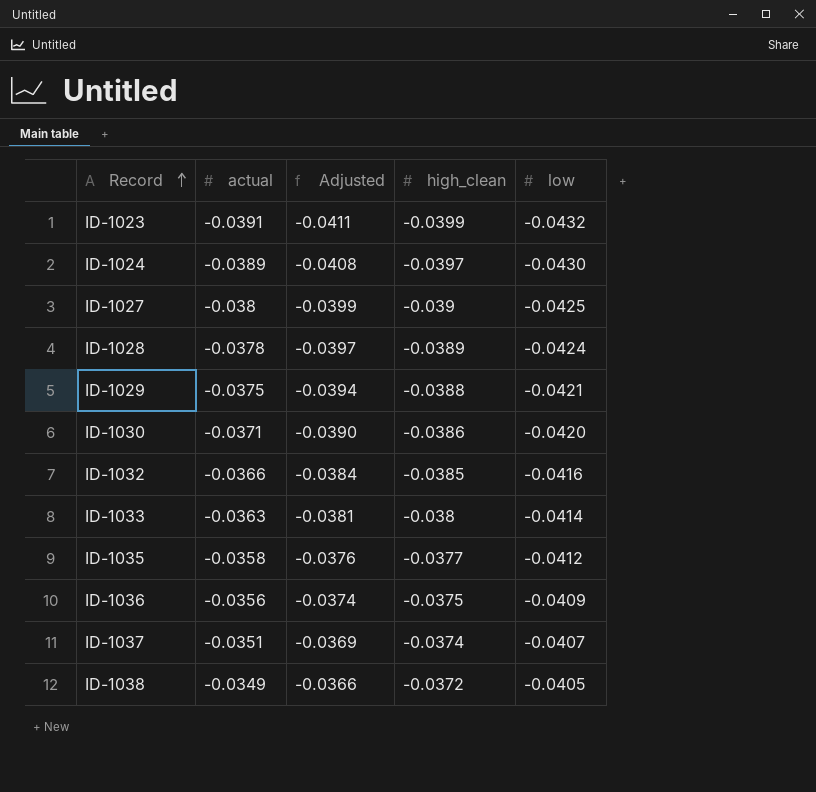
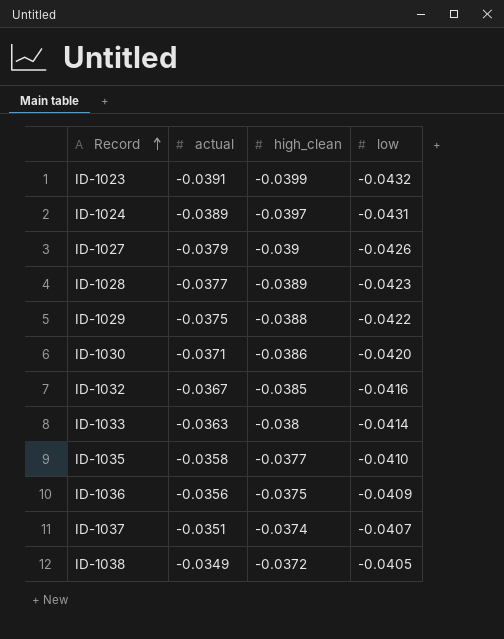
column Adjusted | formula: [actual] * 1.05 -> none
ID-1024 | low: -0.0430 -> -0.0431
ID-1027 | actual: -0.038 -> -0.0379
ID-1027 | low: -0.0425 -> -0.0426
ID-1028 | actual: -0.0378 -> -0.0377
ID-1028 | low: -0.0424 -> -0.0423
ID-1029 | low: -0.0421 -> -0.0422
ID-1032 | actual: -0.0366 -> -0.0367
ID-1035 | low: -0.0412 -> -0.0410

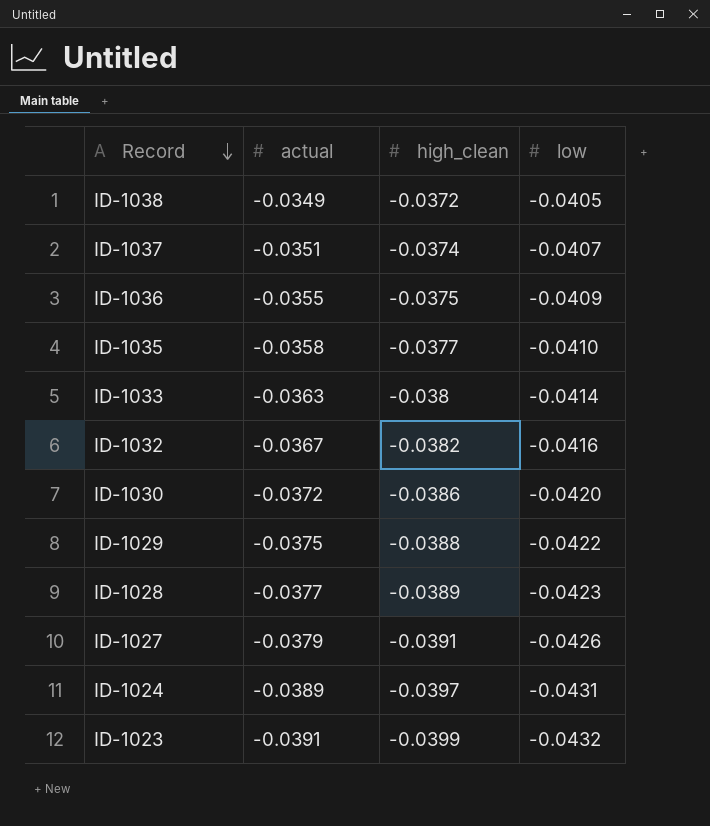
row order: Record ascending -> Record descending
ID-1036 | actual: -0.0356 -> -0.0355
ID-1032 | high_clean: -0.0385 -> -0.0382
ID-1030 | actual: -0.0371 -> -0.0372
ID-1027 | high_clean: -0.039 -> -0.0391

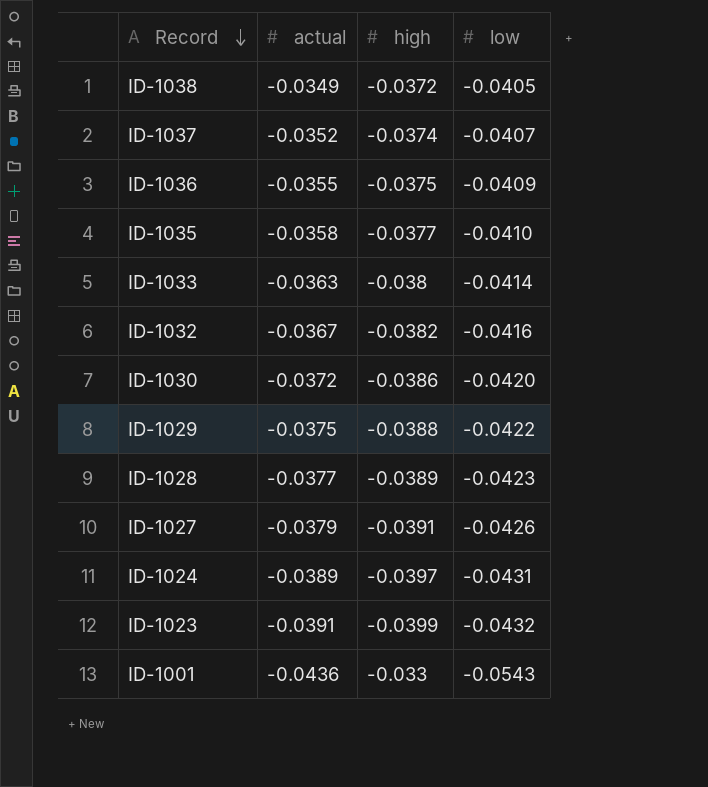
column name: high_clean -> high
ID-1037 | actual: -0.0351 -> -0.0352
row ID-1001: none -> -0.0436 | -0.033 | -0.0543

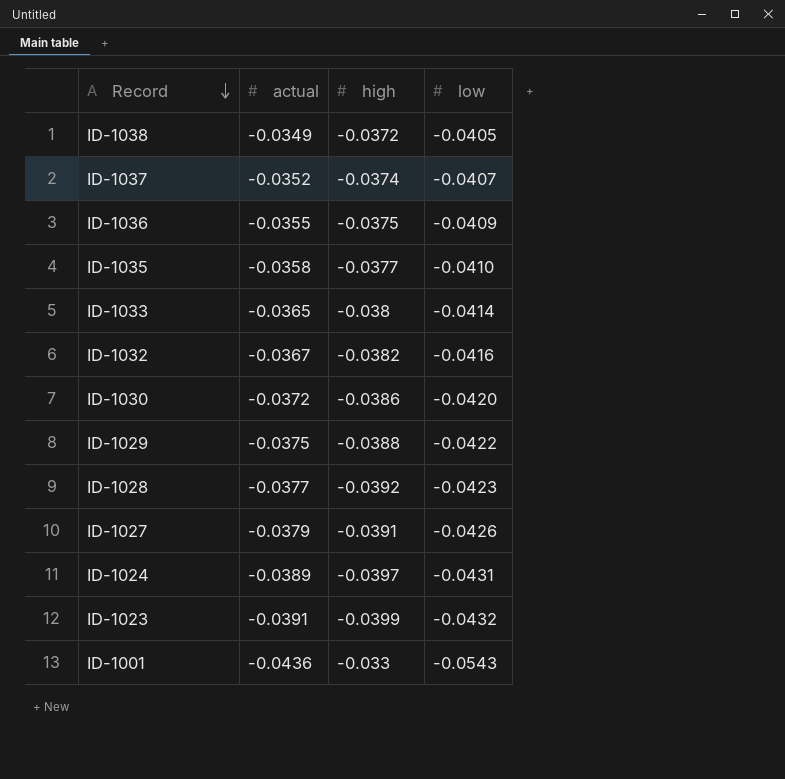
ID-1033 | actual: -0.0363 -> -0.0365
ID-1028 | high: -0.0389 -> -0.0392

